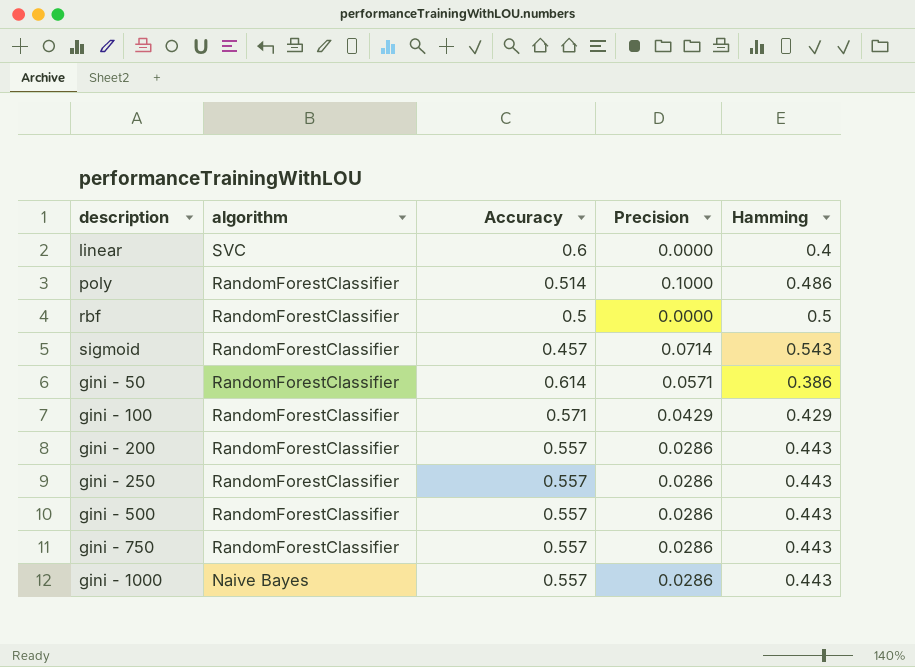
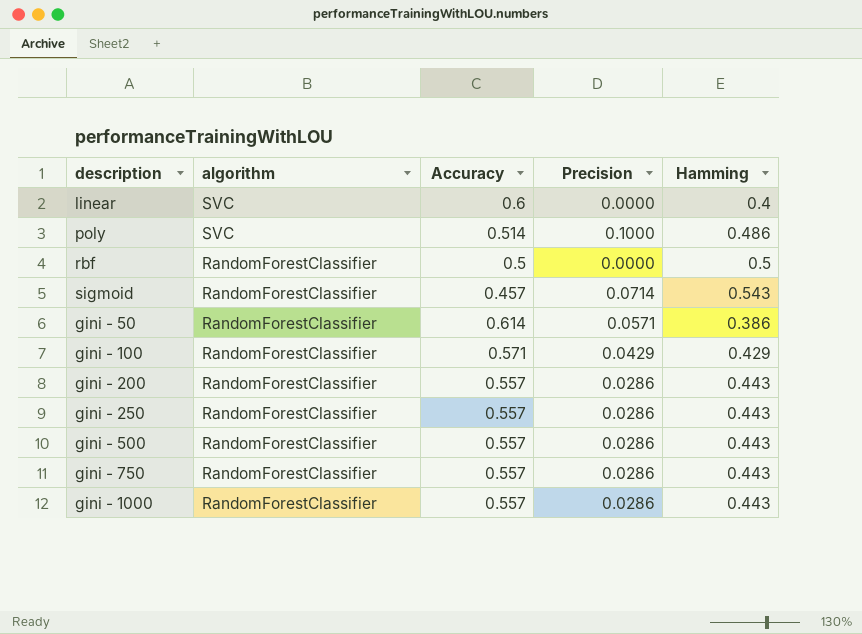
poly | algorithm: RandomForestClassifier -> SVC
gini - 1000 | algorithm: Naive Bayes -> RandomForestClassifier

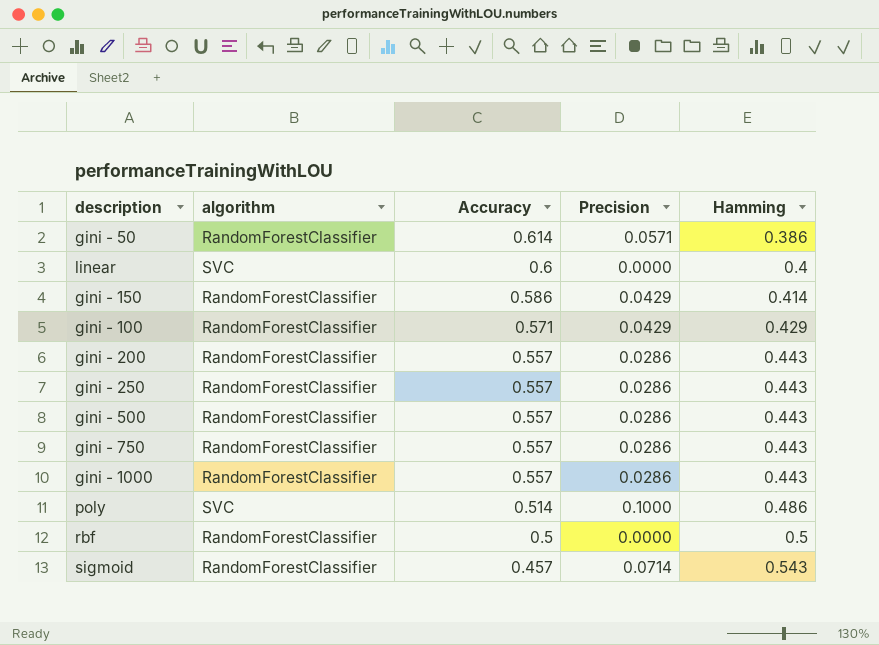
row order: algorithm descending -> Accuracy descending
row gini - 150: none -> RandomForestClassifier | 0.586 | 0.0429 | 0.414

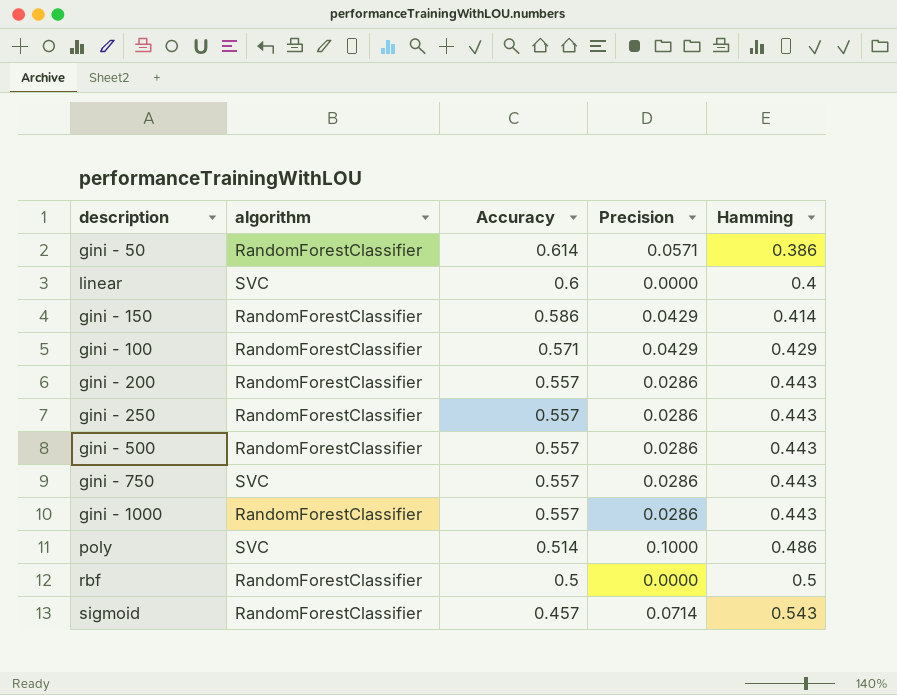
gini - 750 | algorithm: RandomForestClassifier -> SVC

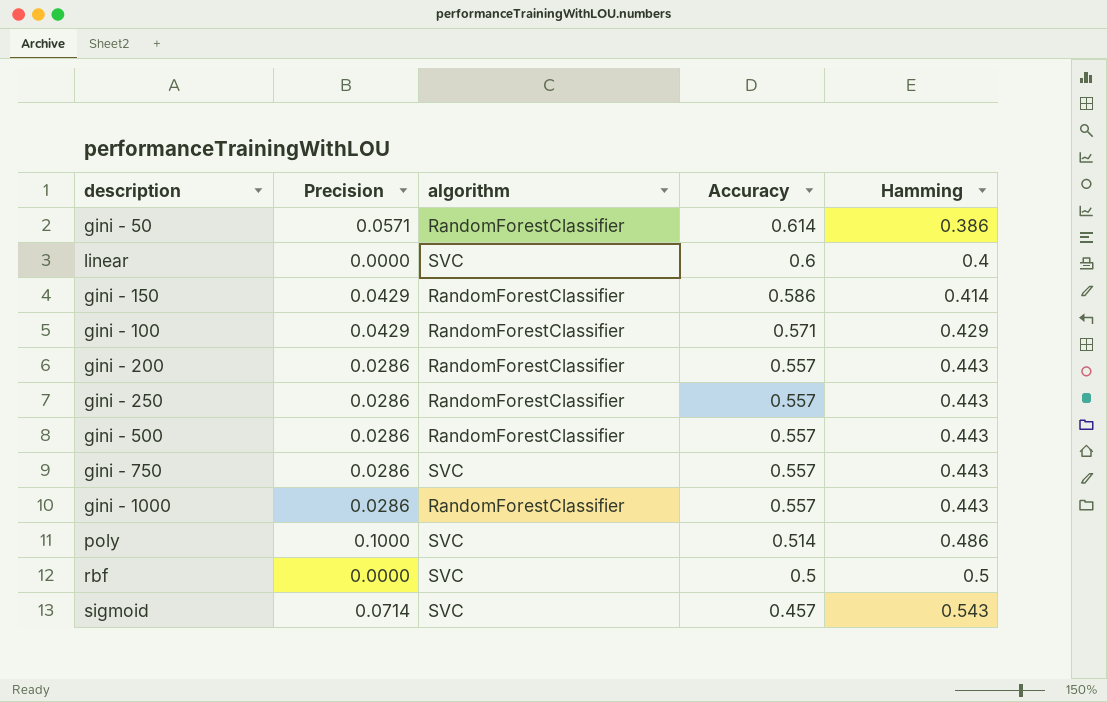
column Precision | position: 4 -> 2
rbf | algorithm: RandomForestClassifier -> SVC
sigmoid | algorithm: RandomForestClassifier -> SVC

